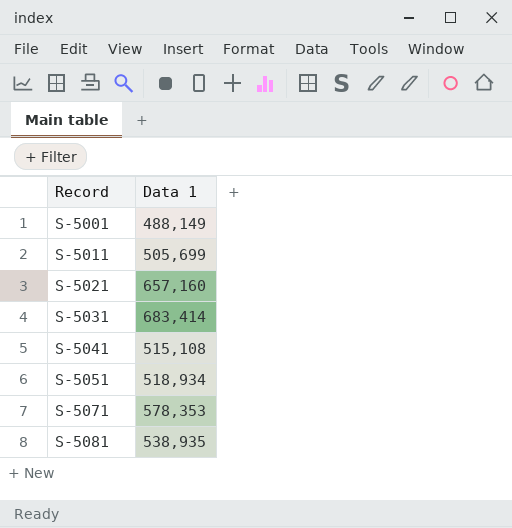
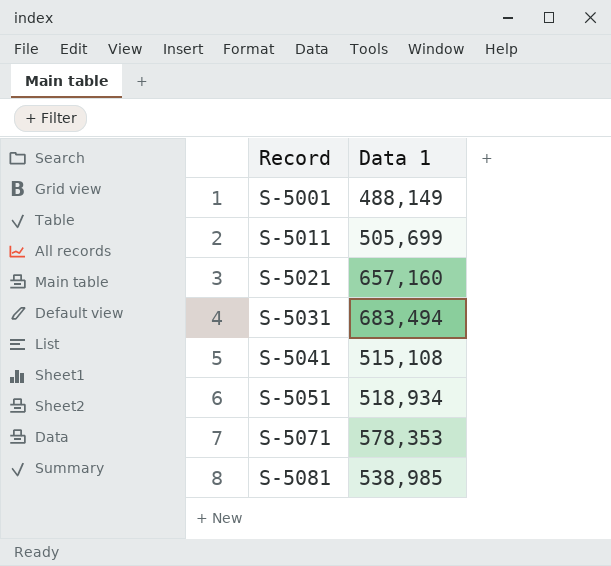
S-5031 | Data 1: 683,414 -> 683,494
S-5081 | Data 1: 538,935 -> 538,985

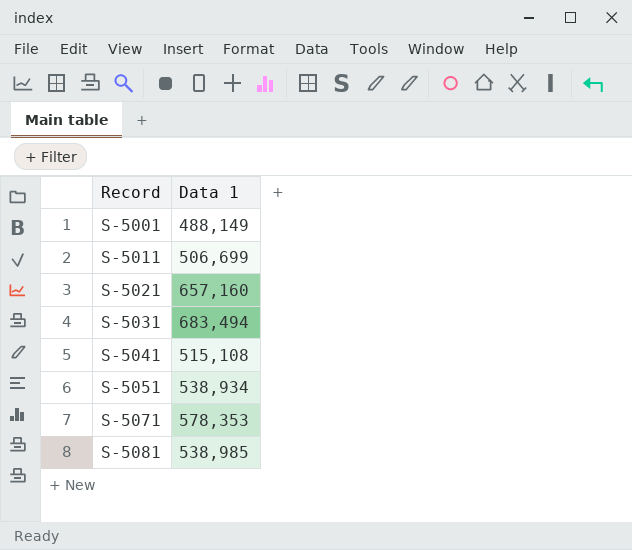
S-5011 | Data 1: 505,699 -> 506,699
S-5051 | Data 1: 518,934 -> 538,934

